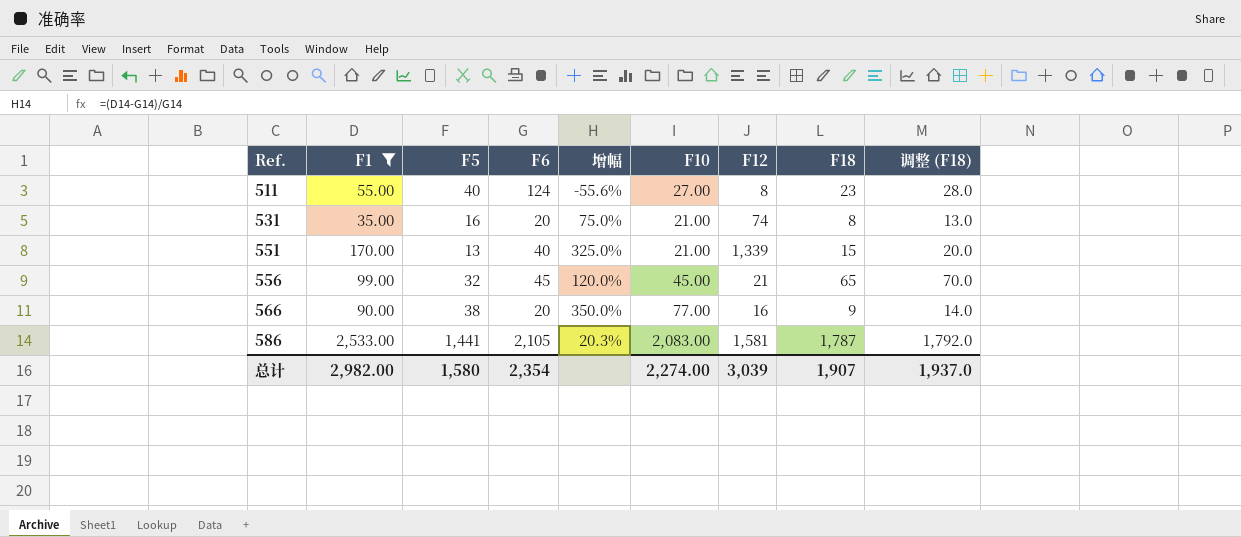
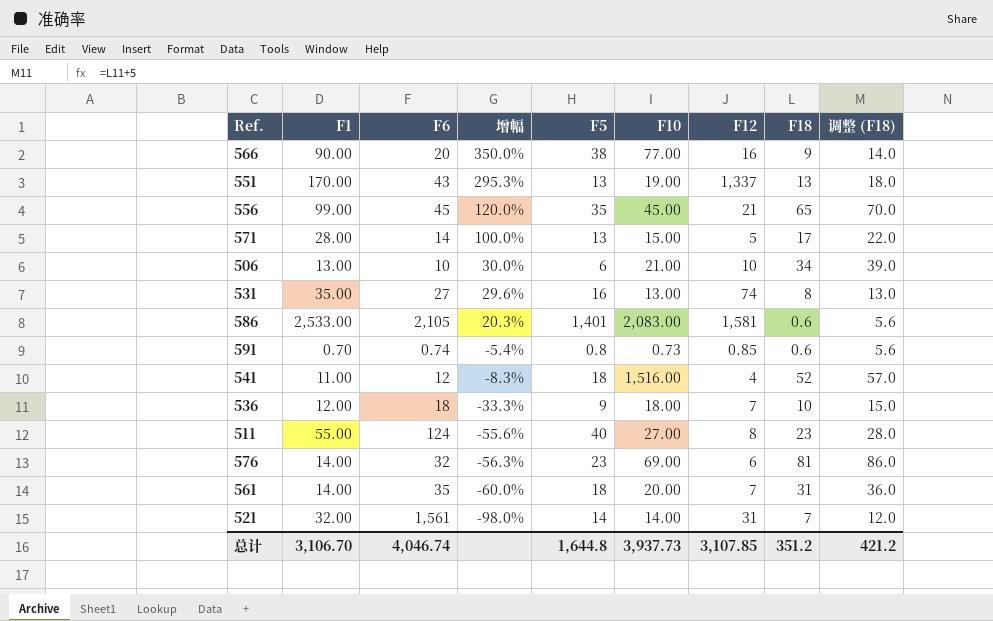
filter: F1 >= 35.00 -> none
row order: Ref. ascending -> 增幅 descending
column F5 | position: 3 -> 5
551 | F6: 40 -> 43
551 | 增幅: 325.0% -> 295.3%
551 | F10: 21.00 -> 19.00
551 | F12: 1,339 -> 1,337
551 | F18: 15 -> 13
551 | 调整 (F18): 20.0 -> 18.0
556 | F5: 32 -> 35
531 | F6: 20 -> 27
531 | 增幅: 75.0% -> 29.6%
531 | F10: 21.00 -> 13.00
586 | F5: 1,441 -> 1,401
586 | F18: 1,787 -> 0.6
586 | 调整 (F18): 1,792.0 -> 5.6
总计 | F1: 2,982.00 -> 3,106.70
总计 | F6: 2,354 -> 4,046.74
总计 | F5: 1,580 -> 1,644.8
总计 | F10: 2,274.00 -> 3,937.73
总计 | F12: 3,039 -> 3,107.85
总计 | F18: 1,907 -> 351.2
总计 | 调整 (F18): 1,937.0 -> 421.2

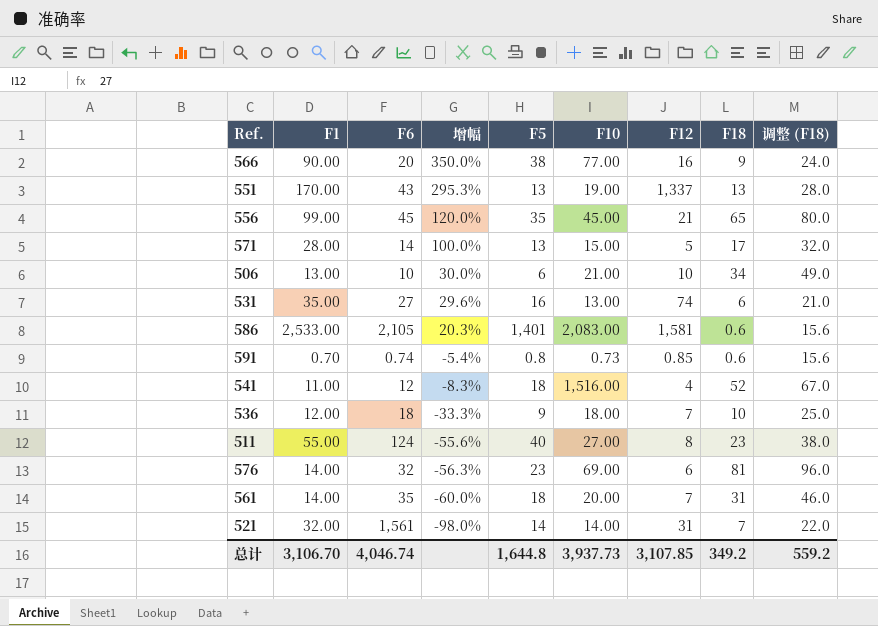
column 调整 (F18) | formula: [F18] + 5 -> [F18] + 15
531 | F18: 8 -> 6
总计 | F18: 351.2 -> 349.2
总计 | 调整 (F18): 421.2 -> 559.2

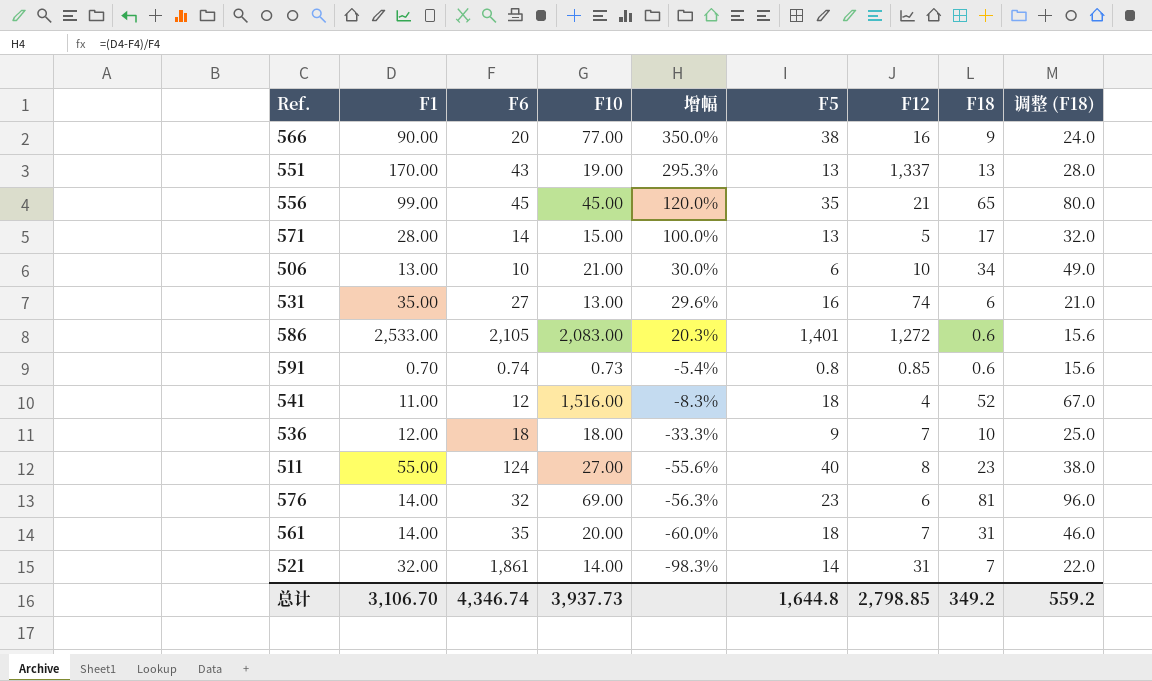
column F10 | position: 6 -> 4
586 | F12: 1,581 -> 1,272
521 | F6: 1,561 -> 1,861
521 | 增幅: -98.0% -> -98.3%
总计 | F6: 4,046.74 -> 4,346.74
总计 | F12: 3,107.85 -> 2,798.85

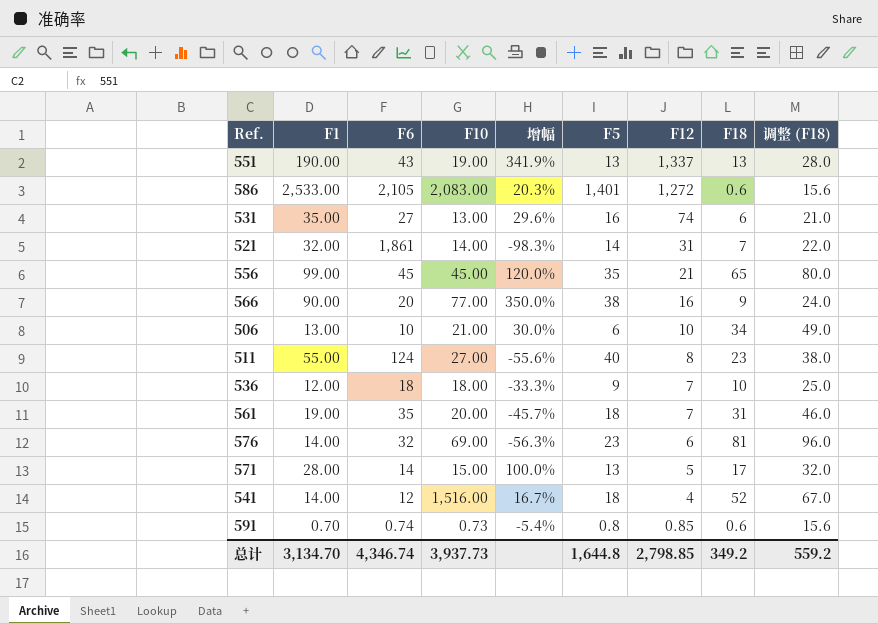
row order: 增幅 descending -> F12 descending
551 | F1: 170.00 -> 190.00
551 | 增幅: 295.3% -> 341.9%
561 | F1: 14.00 -> 19.00
561 | 增幅: -60.0% -> -45.7%
541 | F1: 11.00 -> 14.00
541 | 增幅: -8.3% -> 16.7%
总计 | F1: 3,106.70 -> 3,134.70

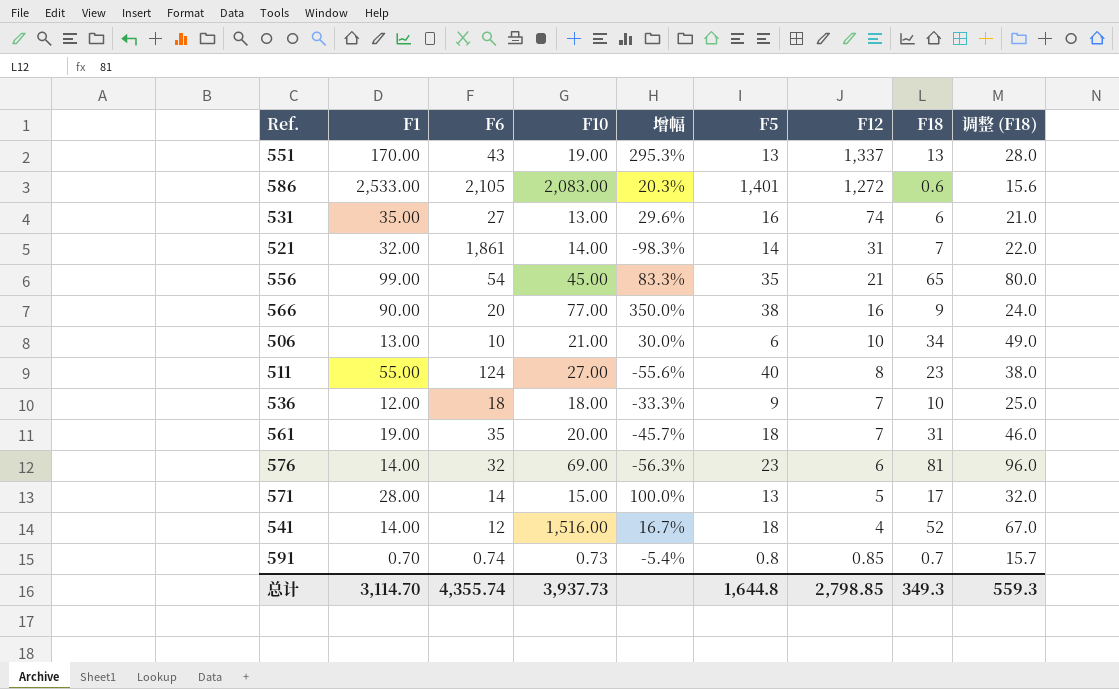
551 | F1: 190.00 -> 170.00
551 | 增幅: 341.9% -> 295.3%
556 | F6: 45 -> 54
556 | 增幅: 120.0% -> 83.3%
591 | F18: 0.6 -> 0.7
591 | 调整 (F18): 15.6 -> 15.7
总计 | F1: 3,134.70 -> 3,114.70
总计 | F6: 4,346.74 -> 4,355.74
总计 | F18: 349.2 -> 349.3
总计 | 调整 (F18): 559.2 -> 559.3

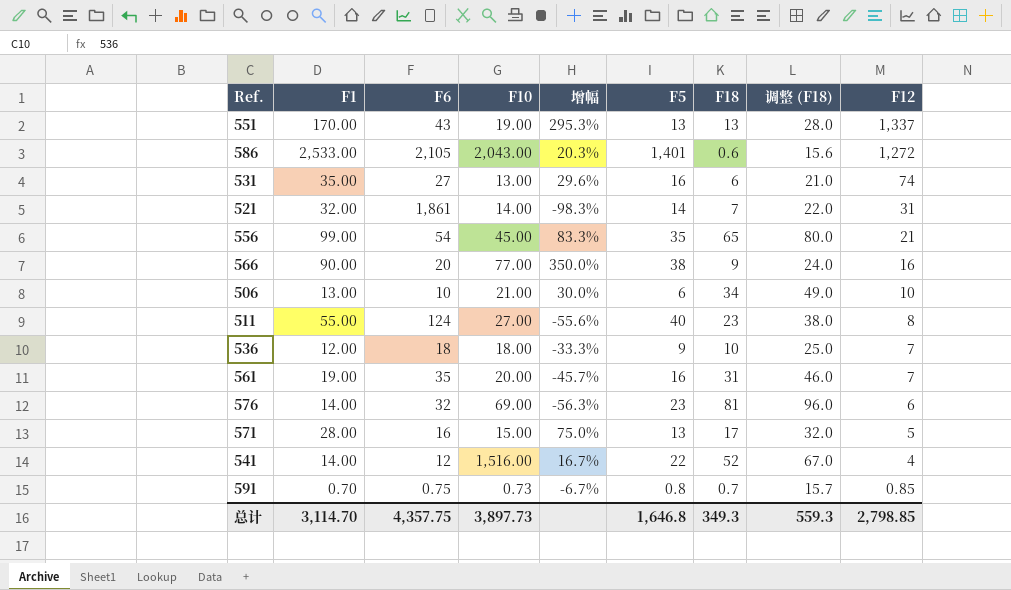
column F12 | position: 7 -> 9
586 | F10: 2,083.00 -> 2,043.00
561 | F5: 18 -> 16
571 | F6: 14 -> 16
571 | 增幅: 100.0% -> 75.0%
541 | F5: 18 -> 22
591 | F6: 0.74 -> 0.75
591 | 增幅: -5.4% -> -6.7%
总计 | F6: 4,355.74 -> 4,357.75
总计 | F10: 3,937.73 -> 3,897.73
总计 | F5: 1,644.8 -> 1,646.8

